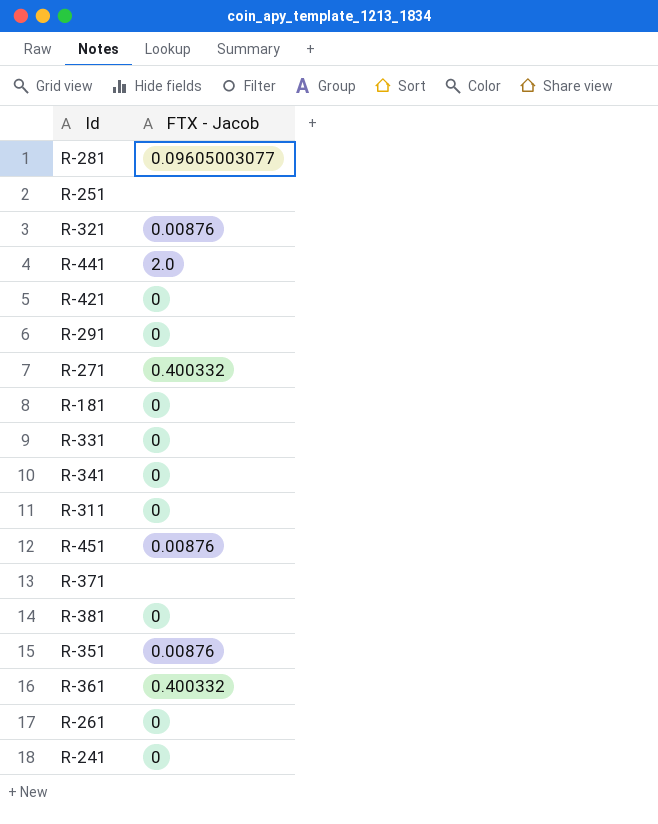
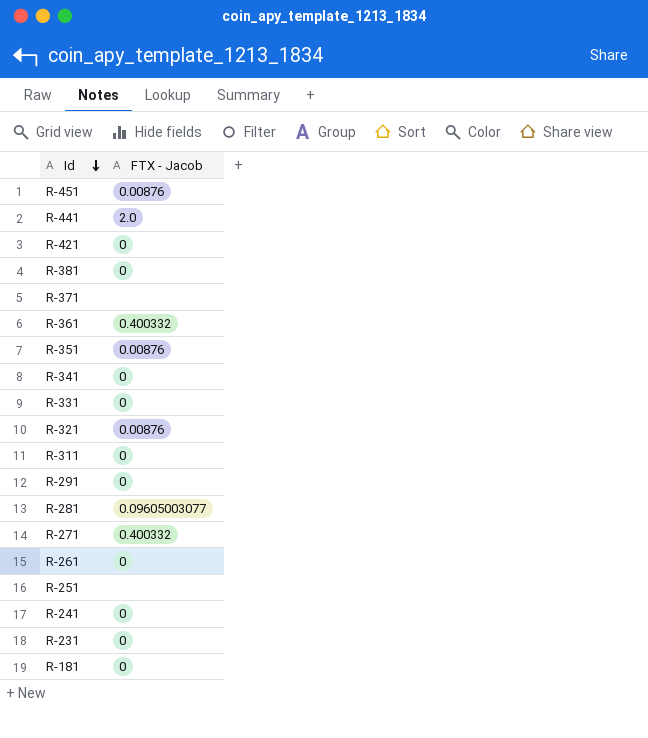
row order: none -> Id descending
row R-231: none -> 0

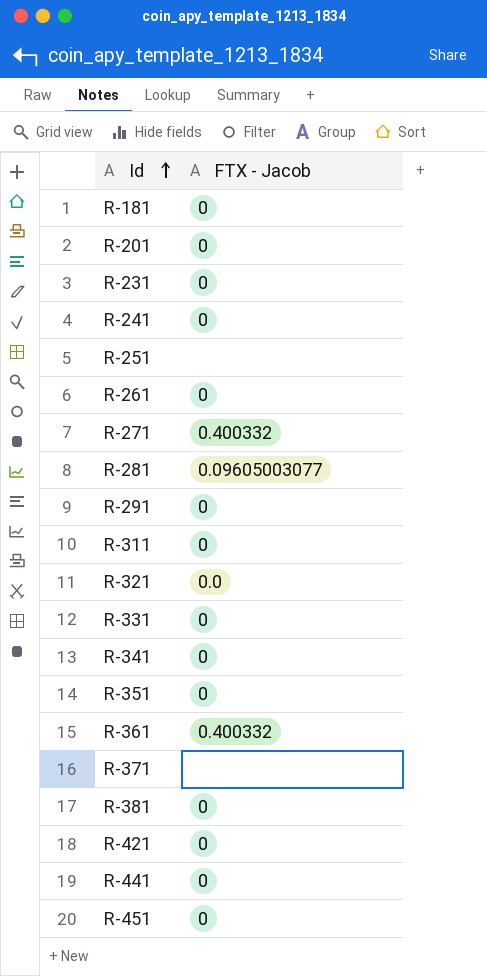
row order: Id descending -> Id ascending
row R-201: none -> 0
R-321 | FTX - Jacob: 0.00876 -> 0.0
R-351 | FTX - Jacob: 0.00876 -> 0
R-441 | FTX - Jacob: 2.0 -> 0
R-451 | FTX - Jacob: 0.00876 -> 0

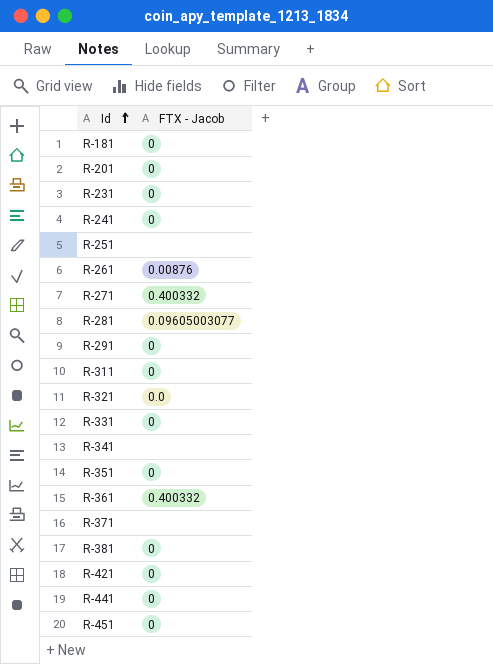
R-261 | FTX - Jacob: 0 -> 0.00876
R-341 | FTX - Jacob: 0 -> none

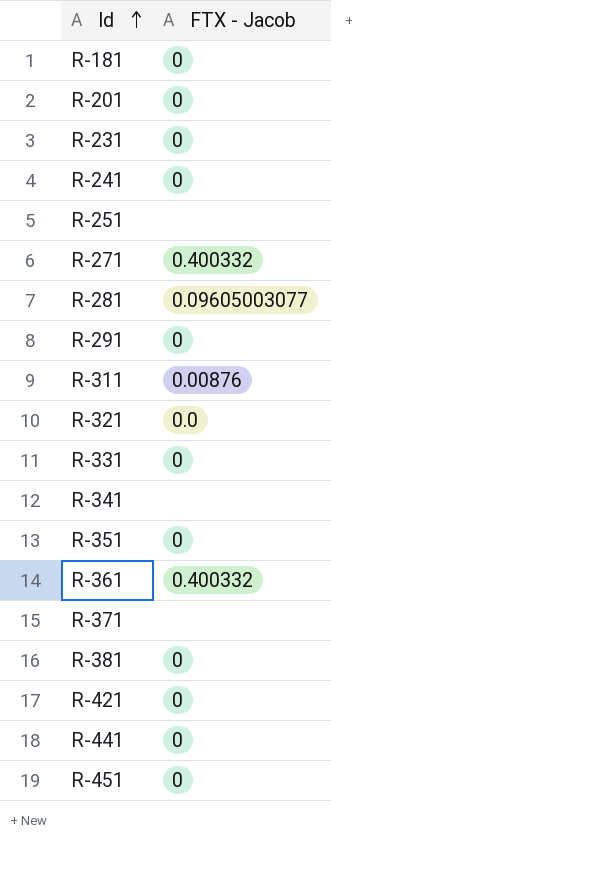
row R-261: 0.00876 -> none
R-311 | FTX - Jacob: 0 -> 0.00876

